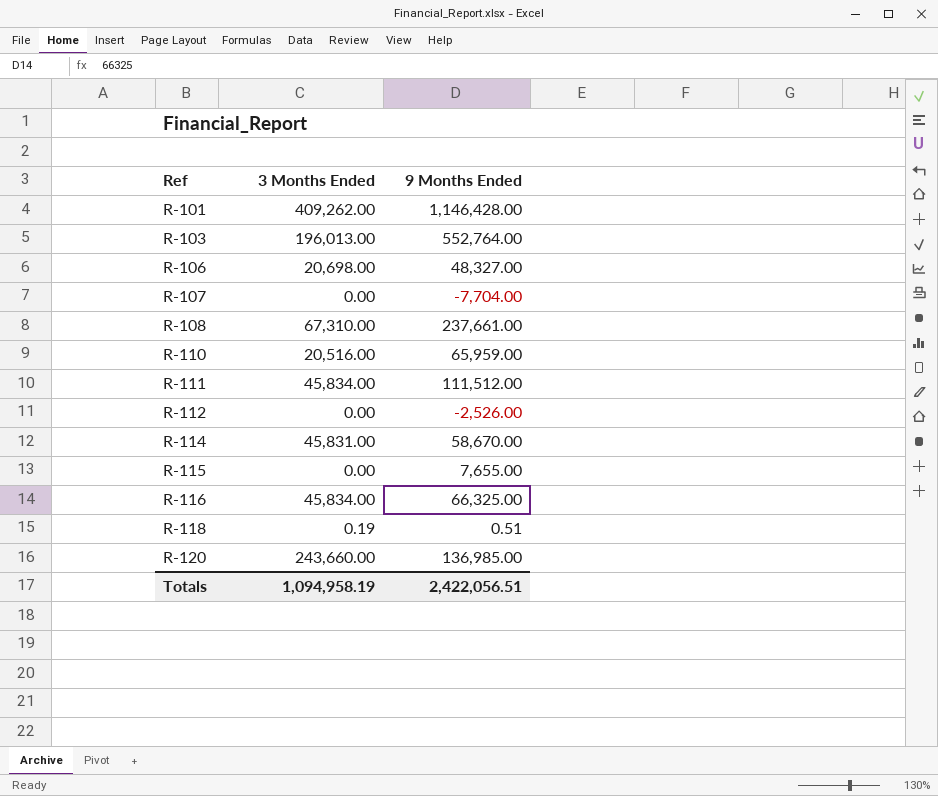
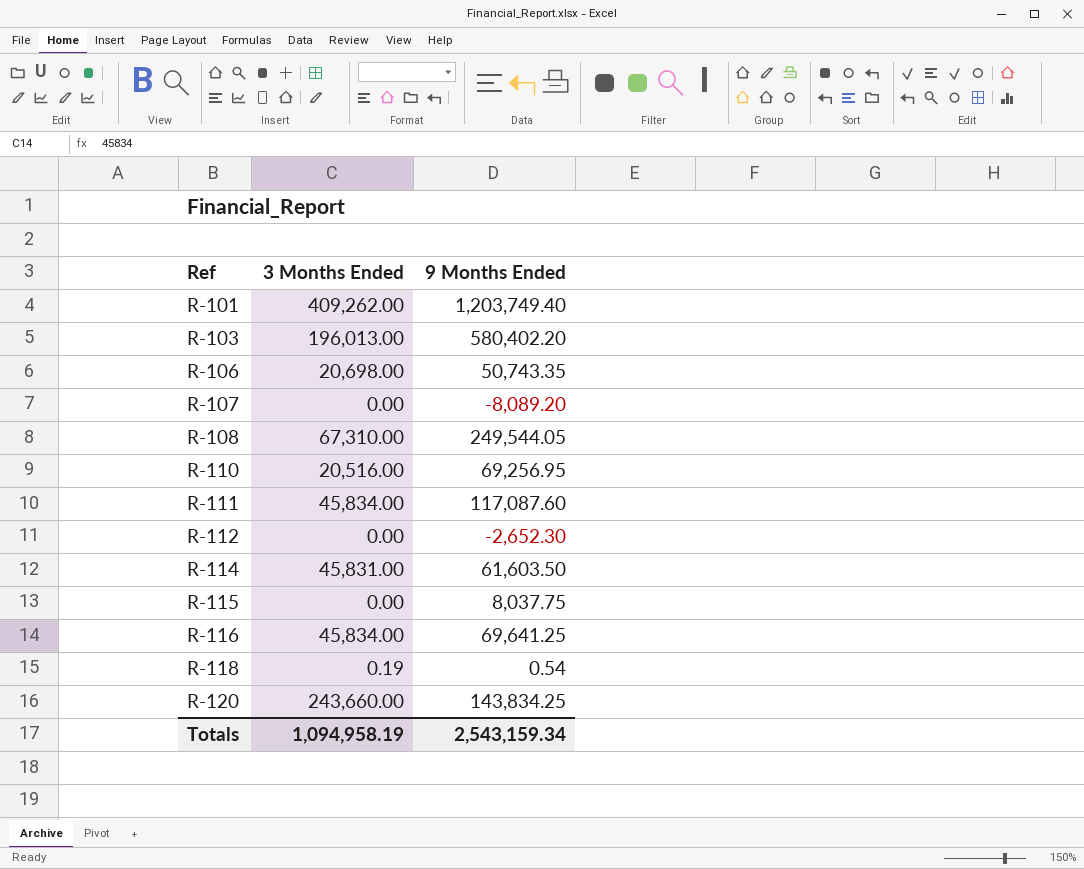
R-101 | 9 Months Ended: 1,146,428.00 -> 1,203,749.40
R-103 | 9 Months Ended: 552,764.00 -> 580,402.20
R-106 | 9 Months Ended: 48,327.00 -> 50,743.35
R-107 | 9 Months Ended: -7,704.00 -> -8,089.20
R-108 | 9 Months Ended: 237,661.00 -> 249,544.05
R-110 | 9 Months Ended: 65,959.00 -> 69,256.95
R-111 | 9 Months Ended: 111,512.00 -> 117,087.60
R-112 | 9 Months Ended: -2,526.00 -> -2,652.30
R-114 | 9 Months Ended: 58,670.00 -> 61,603.50
R-115 | 9 Months Ended: 7,655.00 -> 8,037.75
R-116 | 9 Months Ended: 66,325.00 -> 69,641.25
R-118 | 9 Months Ended: 0.51 -> 0.54
R-120 | 9 Months Ended: 136,985.00 -> 143,834.25
Totals | 9 Months Ended: 2,422,056.51 -> 2,543,159.34

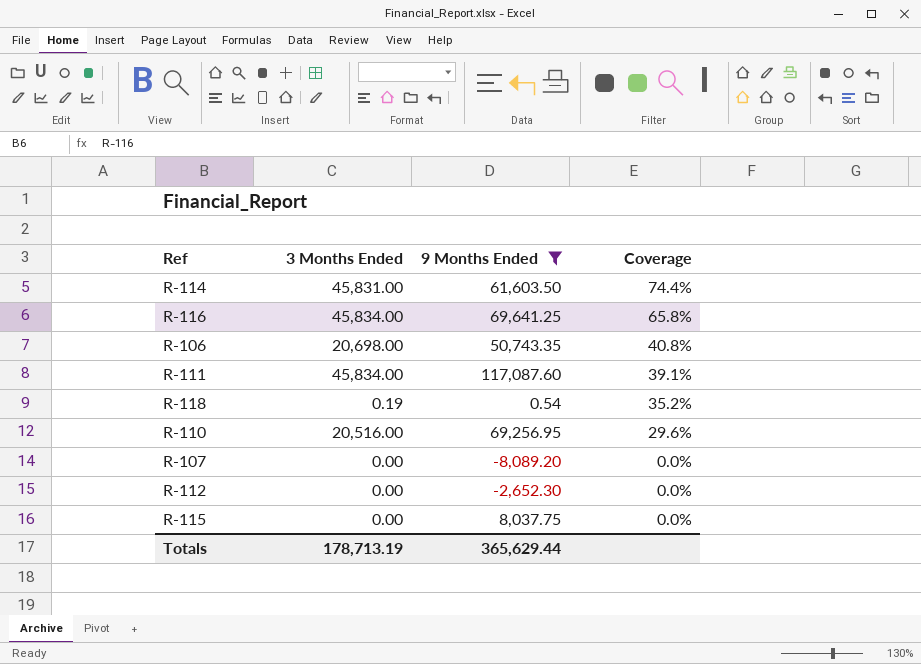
filter: none -> 9 Months Ended <= 117,087.60
row order: Ref ascending -> Coverage descending
column Coverage | formula: none -> [3 Months Ended] / [9 Months Ended]
Totals | 3 Months Ended: 1,094,958.19 -> 178,713.19
Totals | 9 Months Ended: 2,543,159.34 -> 365,629.44

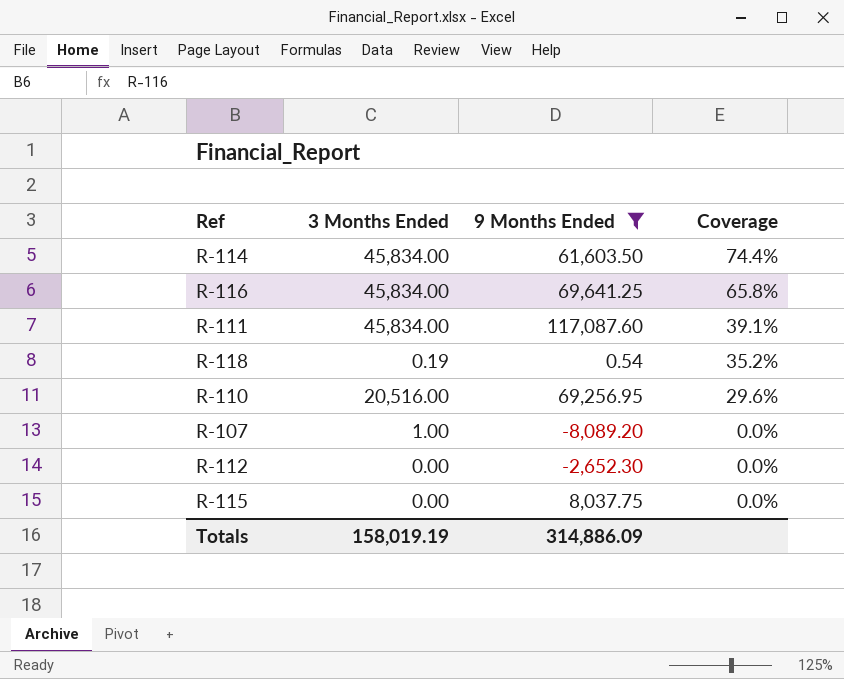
row R-106: 20,698.00 | 50,743.35 | 40.8% -> none
R-114 | 3 Months Ended: 45,831.00 -> 45,834.00
R-107 | 3 Months Ended: 0.00 -> 1.00
Totals | 3 Months Ended: 178,713.19 -> 158,019.19
Totals | 9 Months Ended: 365,629.44 -> 314,886.09

